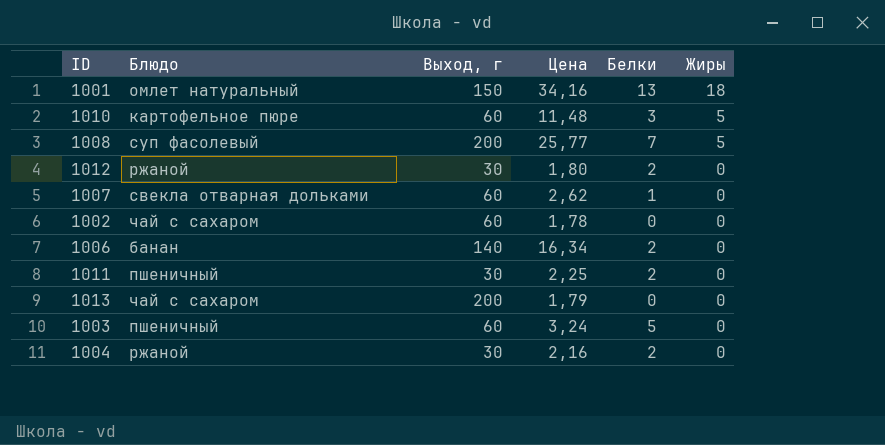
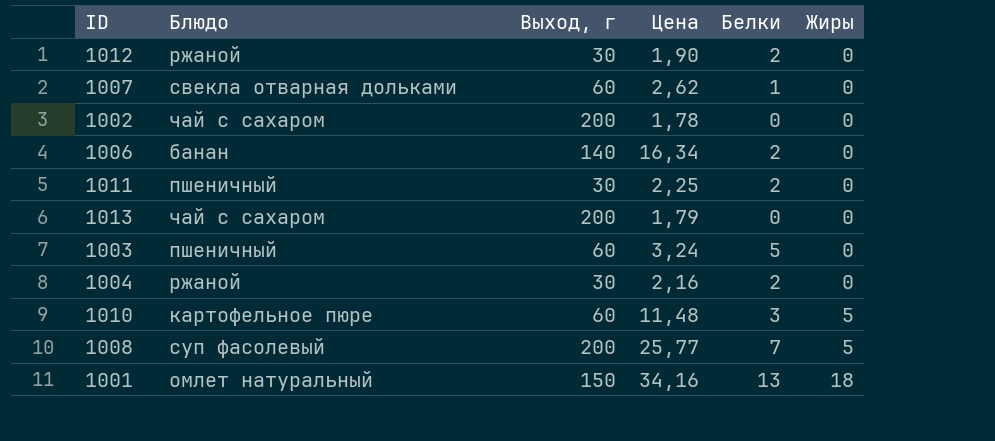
row order: Жиры descending -> Жиры ascending
1012 | Цена: 1,80 -> 1,90
1002 | Выход, г: 60 -> 200

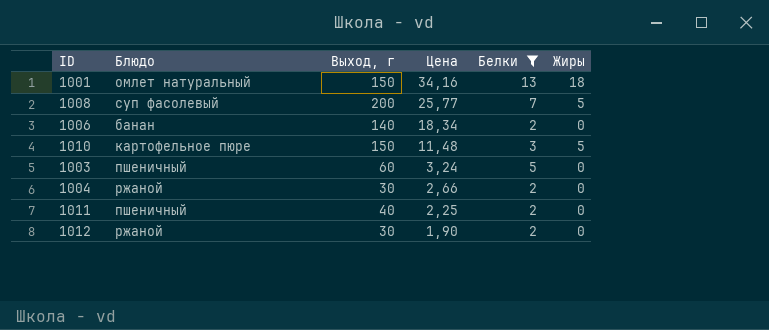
filter: none -> Белки >= 2
row order: Жиры ascending -> Цена descending
1006 | Цена: 16,34 -> 18,34
1010 | Выход, г: 60 -> 150
1004 | Цена: 2,16 -> 2,66
1011 | Выход, г: 30 -> 40

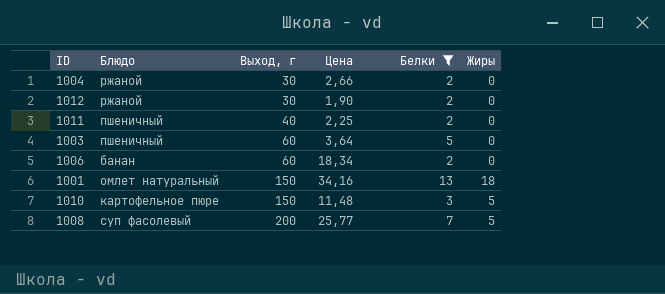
row order: Цена descending -> Выход, г ascending
1003 | Цена: 3,24 -> 3,64
1006 | Выход, г: 140 -> 60

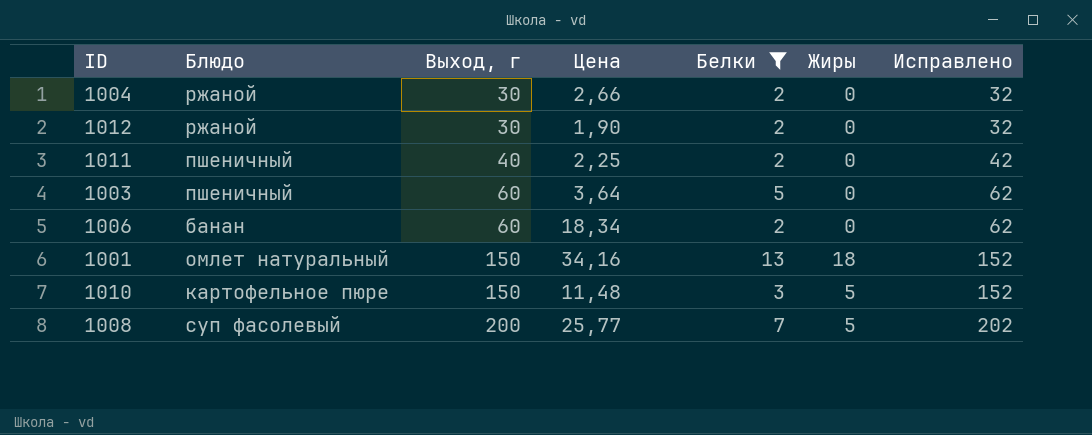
column Исправлено | formula: none -> [Выход, г] + 2

